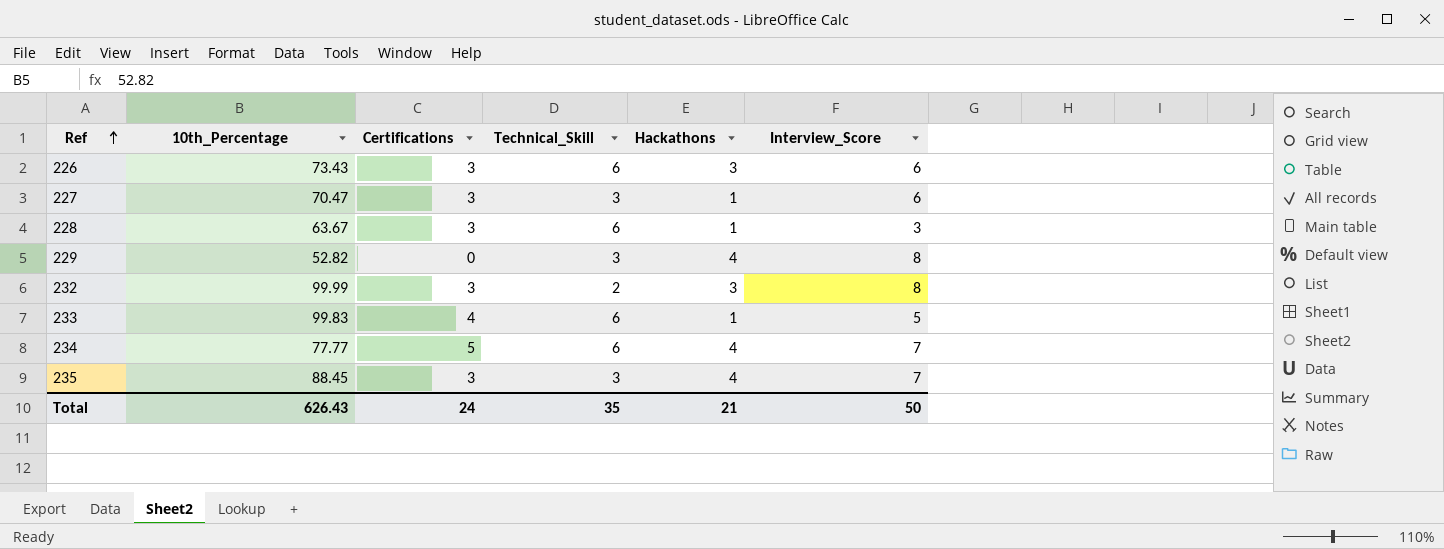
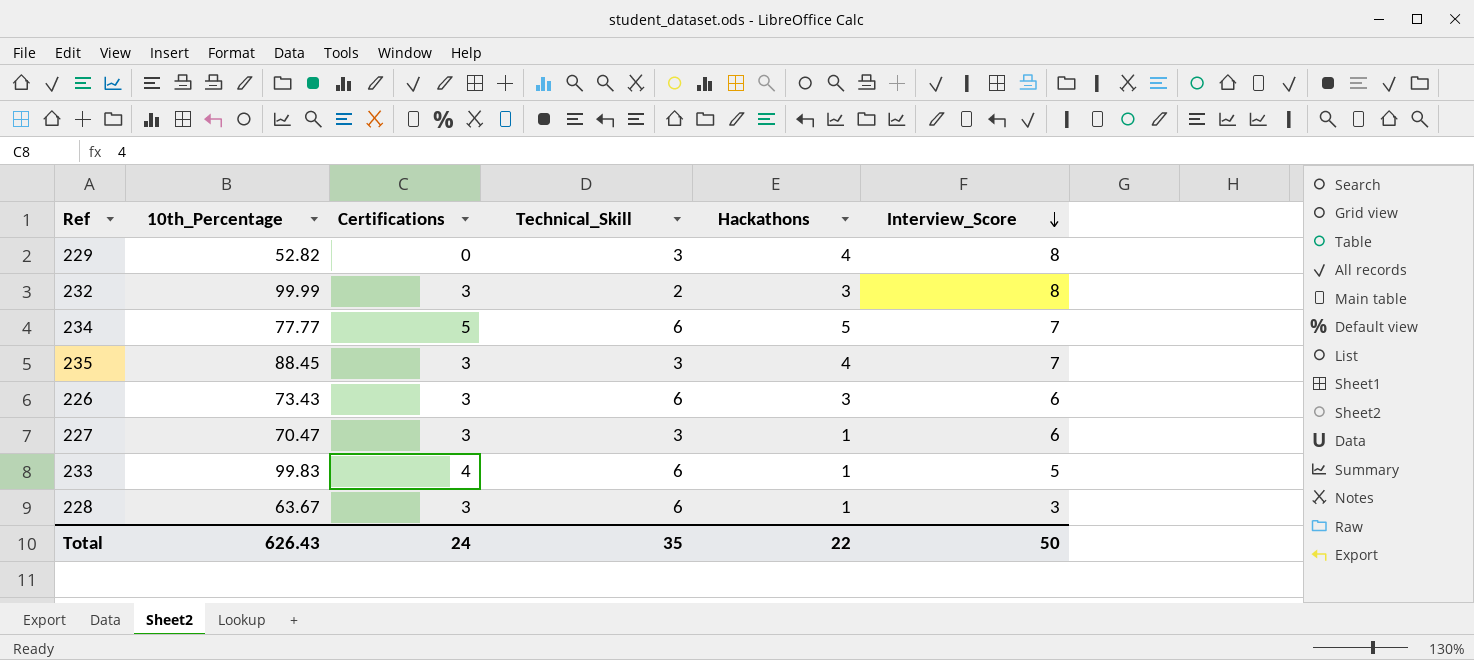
row order: Ref ascending -> Interview_Score descending
234 | Hackathons: 4 -> 5
Total | Hackathons: 21 -> 22

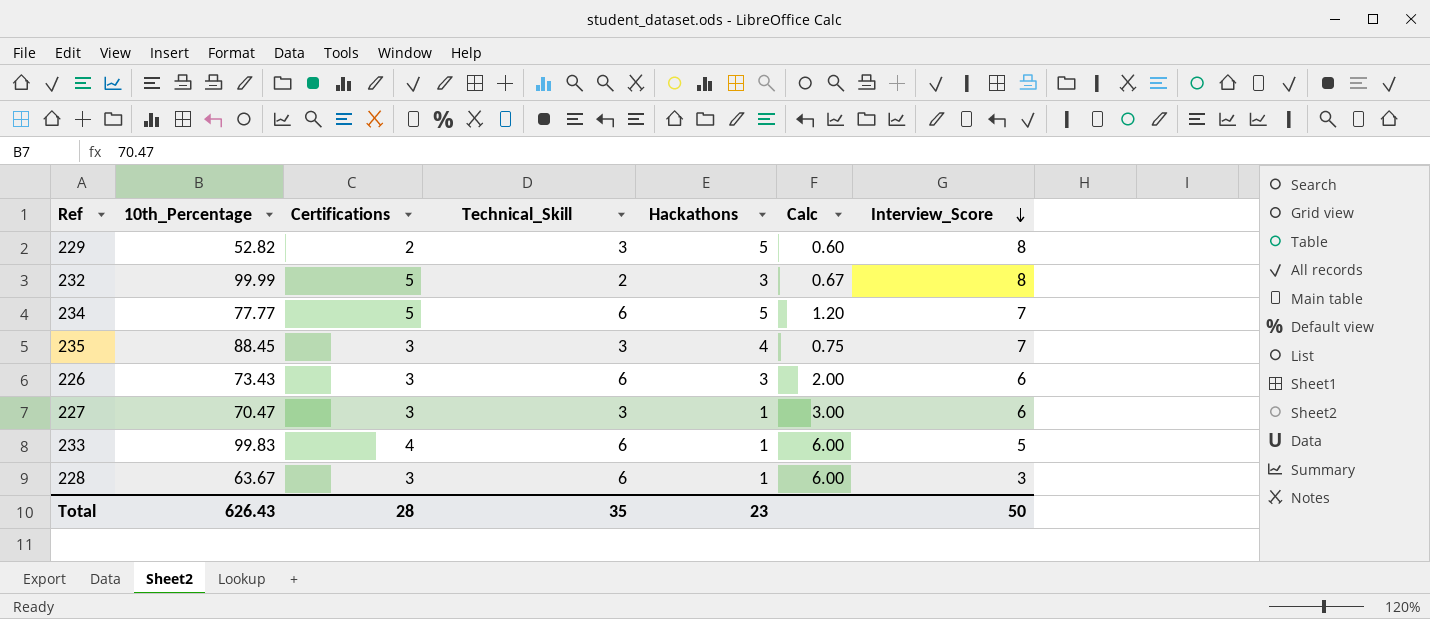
column Calc | formula: none -> [Technical_Skill] / [Hackathons]
229 | Certifications: 0 -> 2
229 | Hackathons: 4 -> 5
232 | Certifications: 3 -> 5
Total | Certifications: 24 -> 28
Total | Hackathons: 22 -> 23

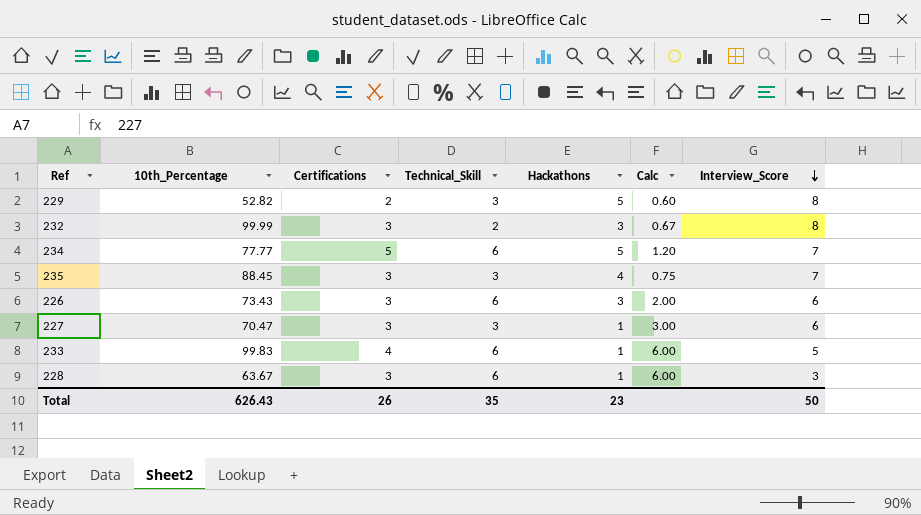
232 | Certifications: 5 -> 3
Total | Certifications: 28 -> 26

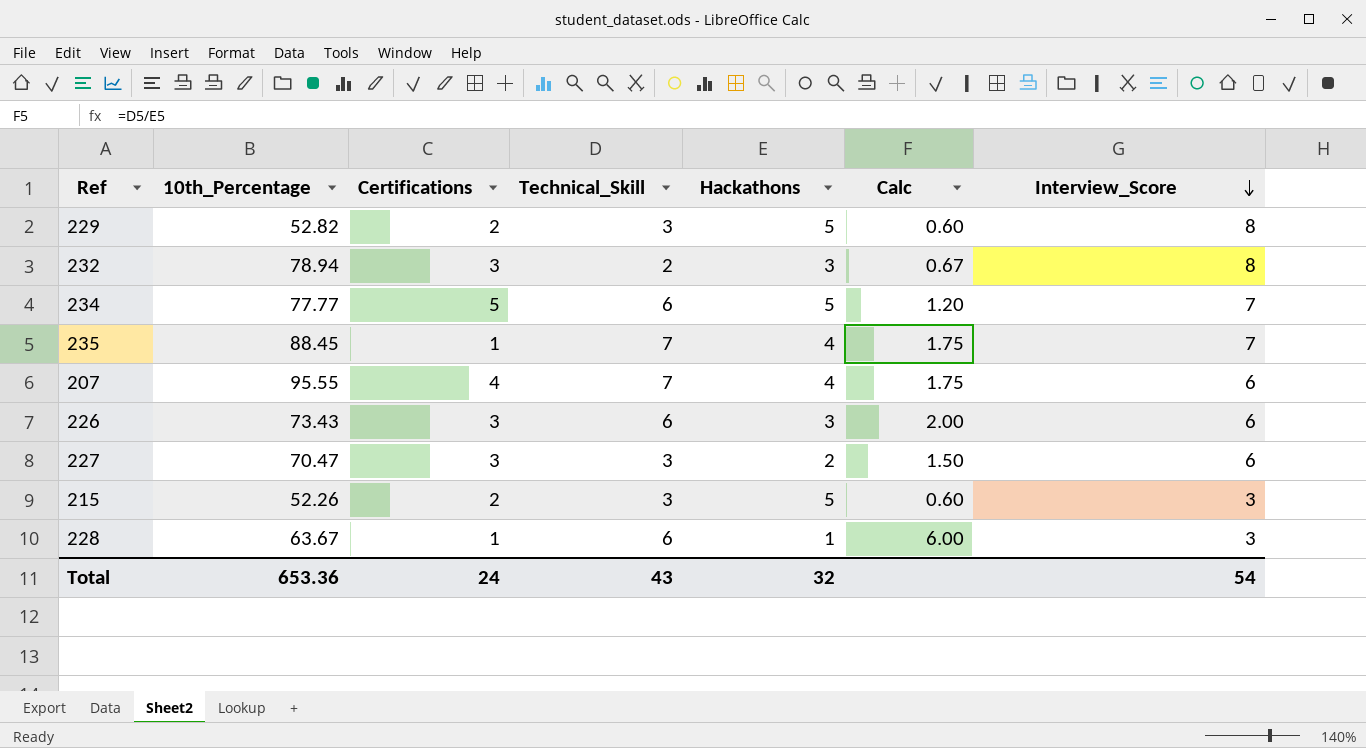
row 233: 99.83 | 4 | 6 | 1 | 6.00 | 5 -> none
232 | 10th_Percentage: 99.99 -> 78.94
235 | Certifications: 3 -> 1
235 | Technical_Skill: 3 -> 7
235 | Calc: 0.75 -> 1.75
row 207: none -> 95.55 | 4 | 7 | 4 | 1.75 | 6
227 | Hackathons: 1 -> 2
227 | Calc: 3.00 -> 1.50
row 215: none -> 52.26 | 2 | 3 | 5 | 0.60 | 3
228 | Certifications: 3 -> 1
Total | 10th_Percentage: 626.43 -> 653.36
Total | Certifications: 26 -> 24
Total | Technical_Skill: 35 -> 43
Total | Hackathons: 23 -> 32
Total | Interview_Score: 50 -> 54

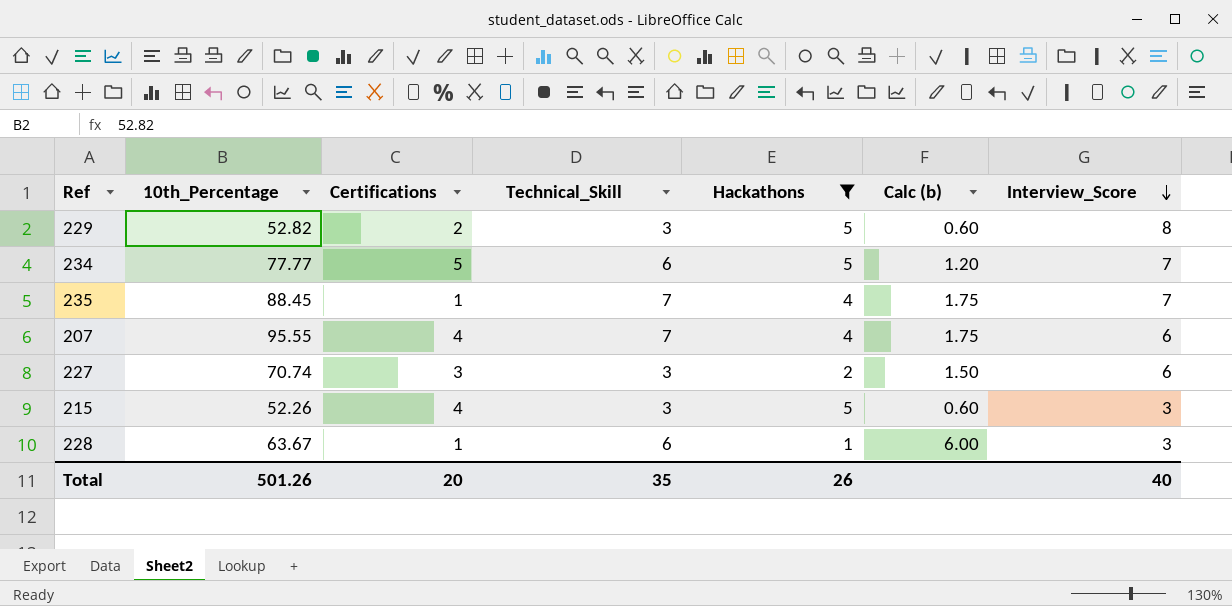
filter: none -> Hackathons != 3
column name: Calc -> Calc (b)
227 | 10th_Percentage: 70.47 -> 70.74
215 | Certifications: 2 -> 4
Total | 10th_Percentage: 653.36 -> 501.26
Total | Certifications: 24 -> 20
Total | Technical_Skill: 43 -> 35
Total | Hackathons: 32 -> 26
Total | Interview_Score: 54 -> 40

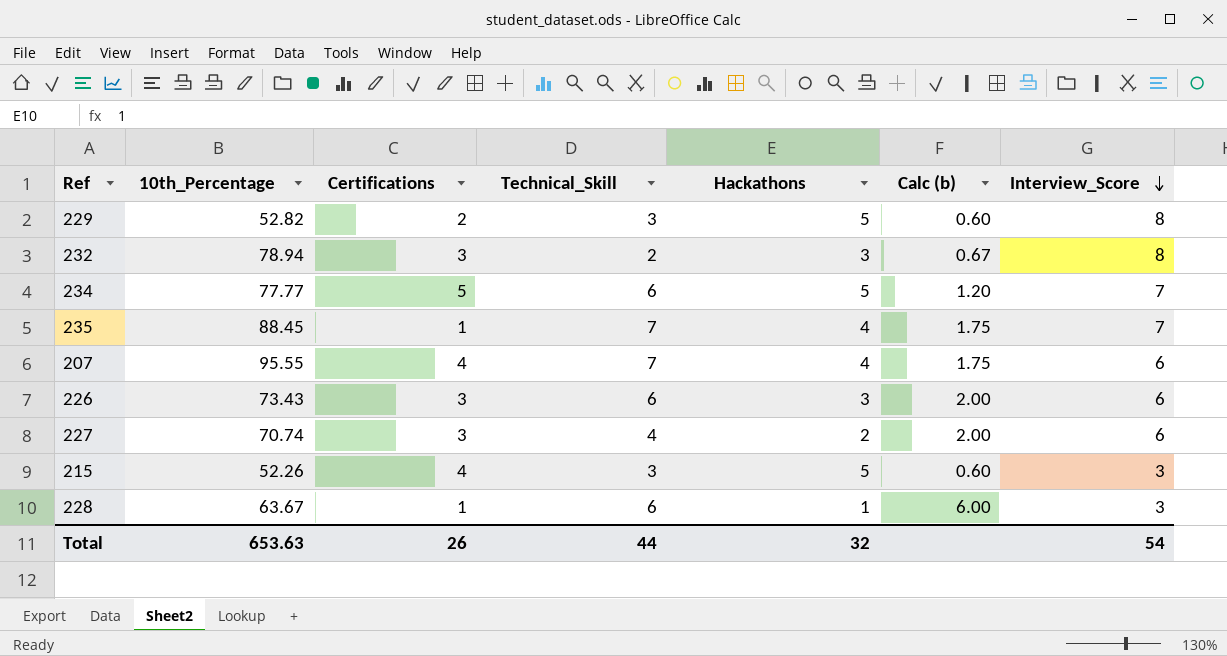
filter: Hackathons != 3 -> none
227 | Technical_Skill: 3 -> 4
227 | Calc (b): 1.50 -> 2.00
Total | 10th_Percentage: 501.26 -> 653.63
Total | Certifications: 20 -> 26
Total | Technical_Skill: 35 -> 44
Total | Hackathons: 26 -> 32
Total | Interview_Score: 40 -> 54

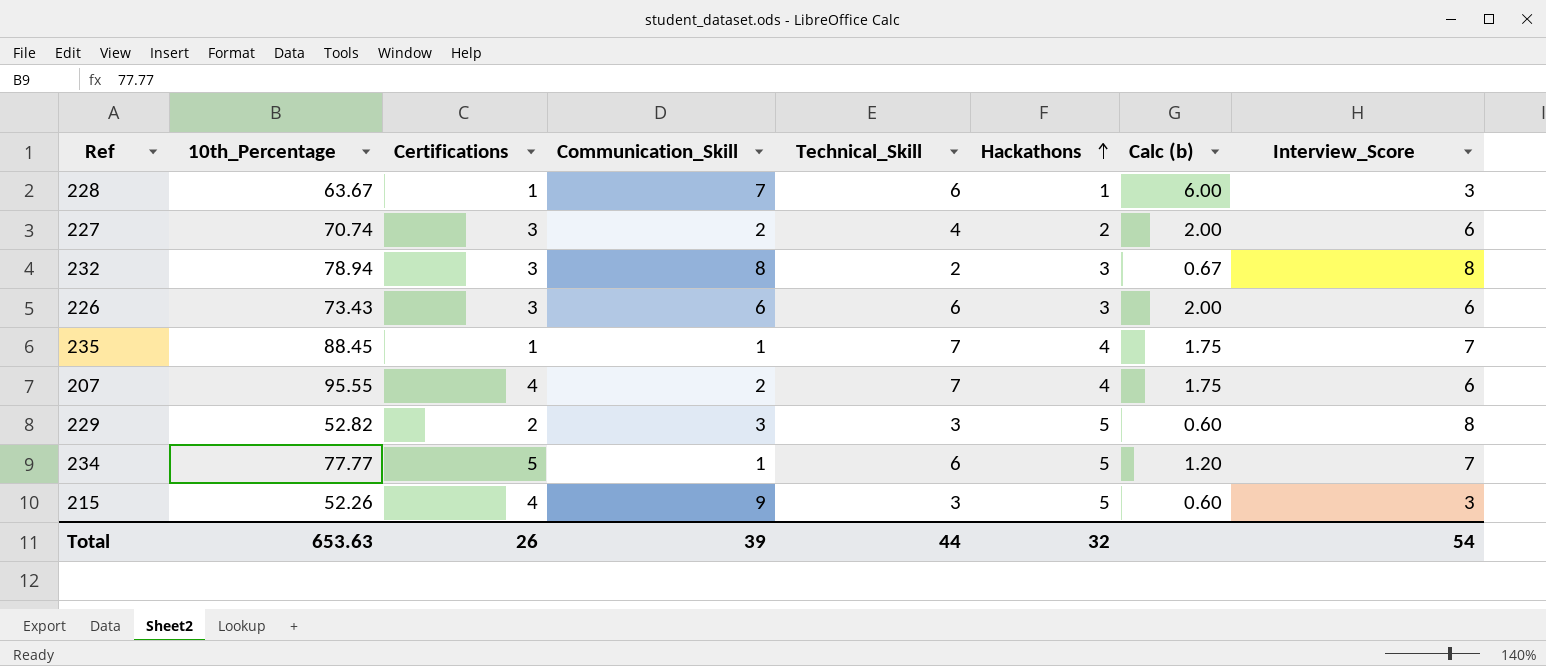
row order: Interview_Score descending -> Hackathons ascending
column Communication_Skill | position: none -> 4

